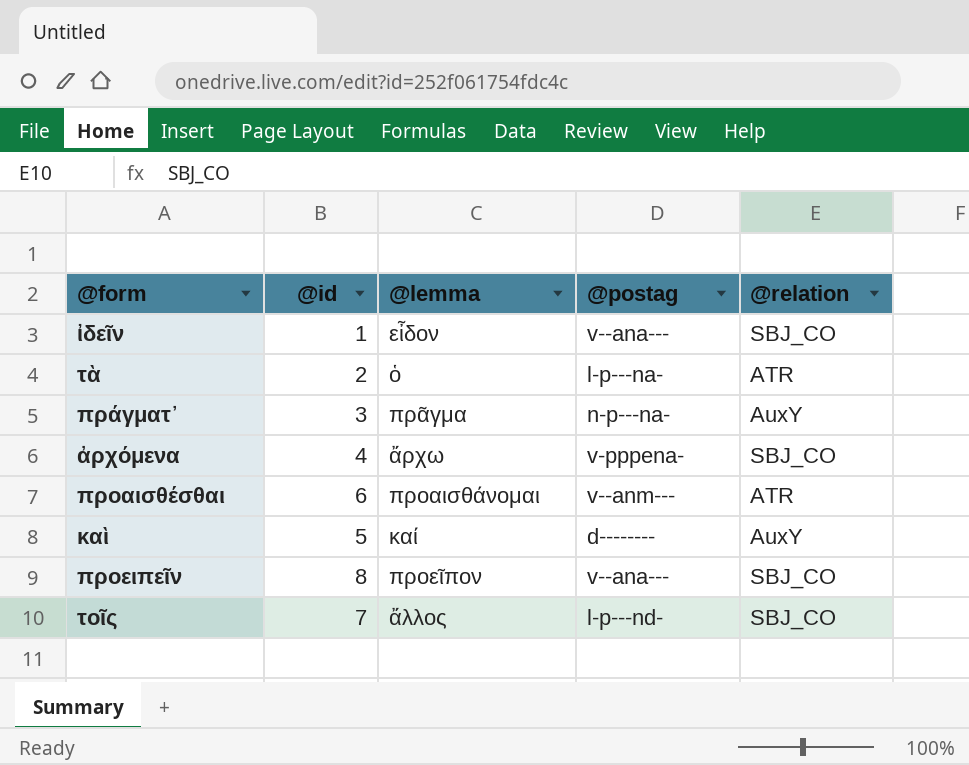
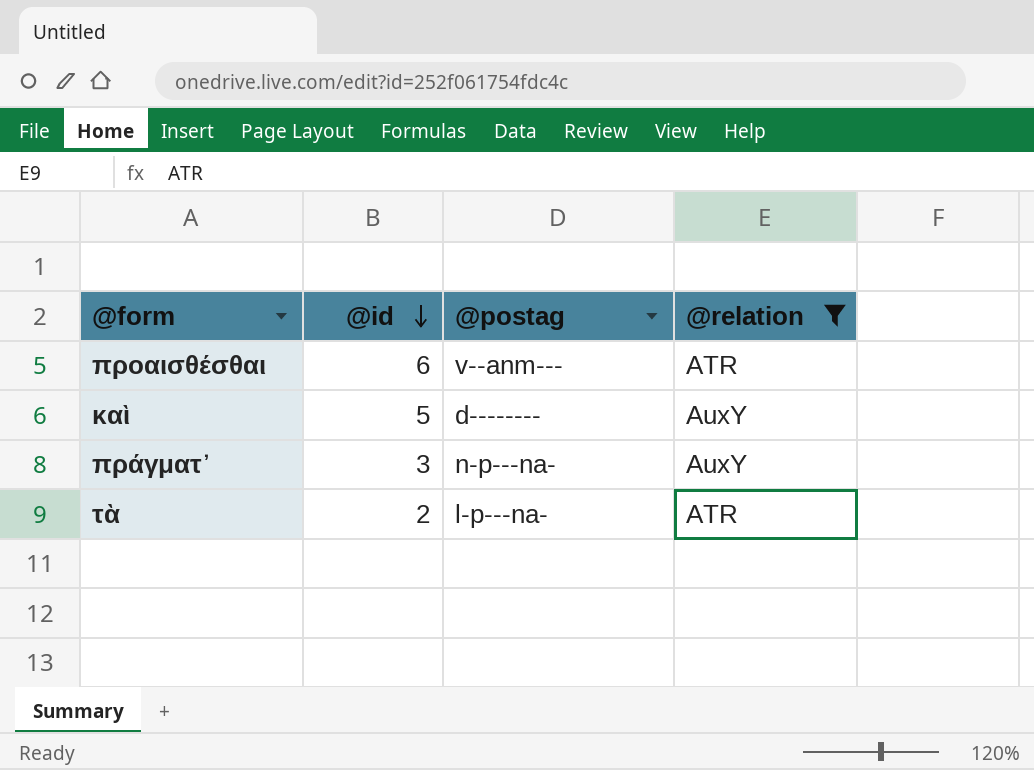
filter: none -> @relation != SBJ_CO
row order: none -> @id descending
column @lemma | position: 3 -> none

